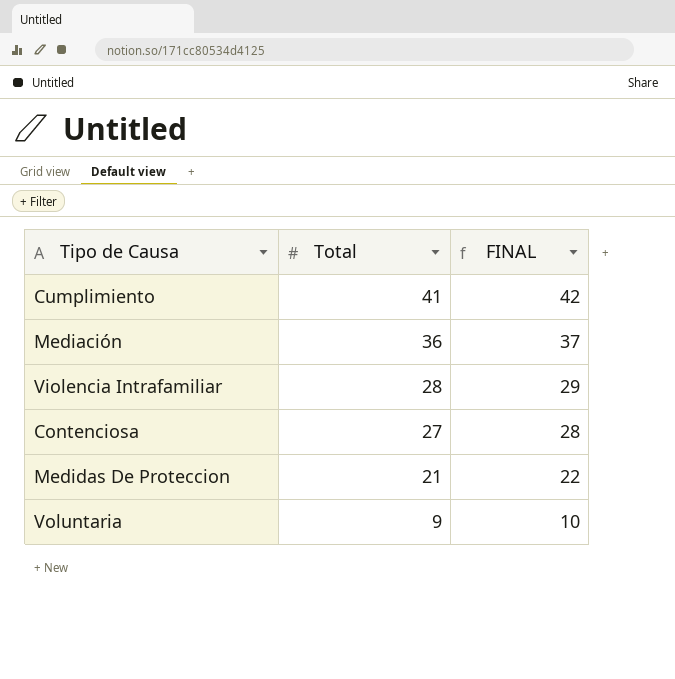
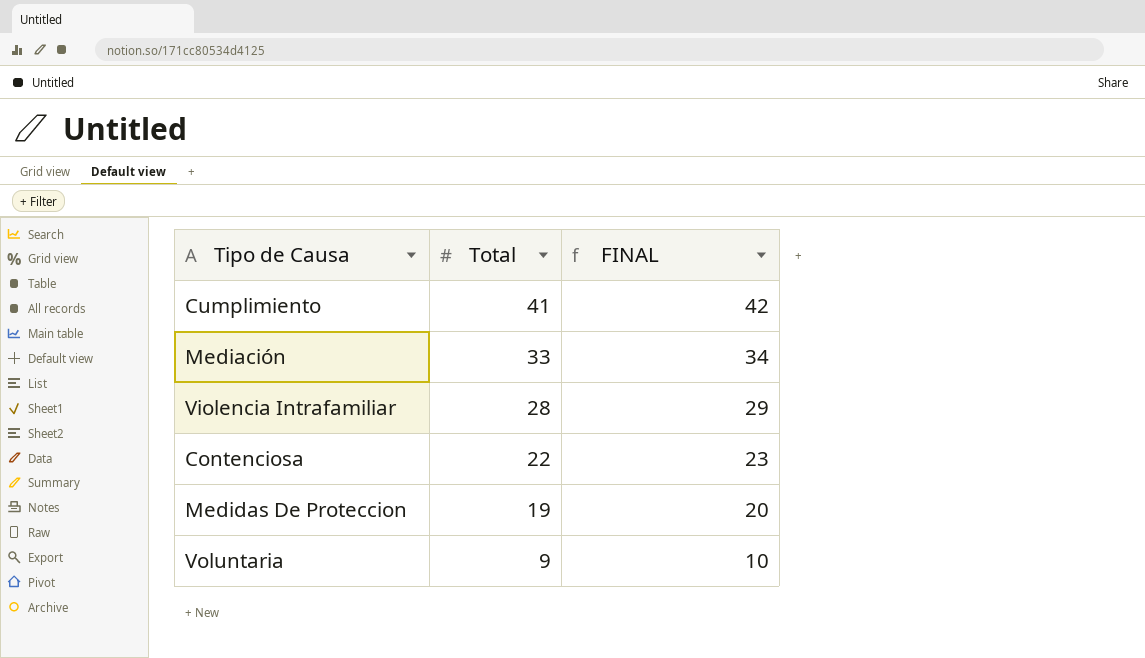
Mediación | Total: 36 -> 33
Mediación | FINAL: 37 -> 34
Contenciosa | Total: 27 -> 22
Contenciosa | FINAL: 28 -> 23
Medidas De Proteccion | Total: 21 -> 19
Medidas De Proteccion | FINAL: 22 -> 20

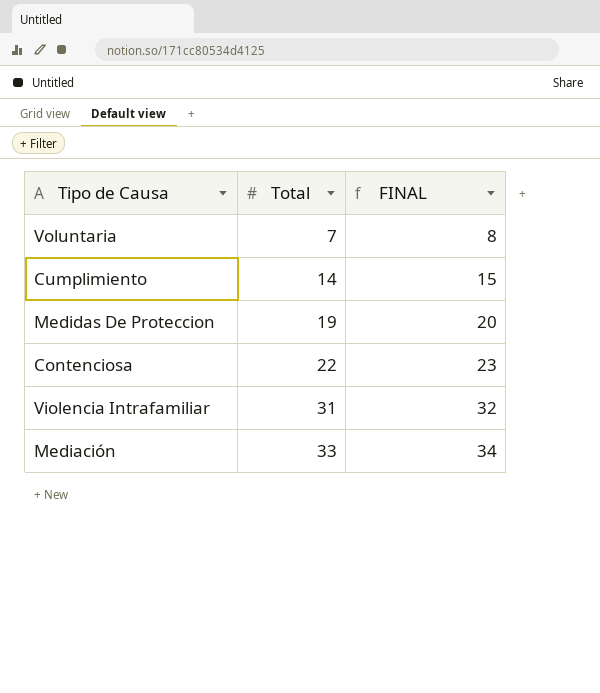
row order: Total descending -> Total ascending
Voluntaria | Total: 9 -> 7
Voluntaria | FINAL: 10 -> 8
Cumplimiento | Total: 41 -> 14
Cumplimiento | FINAL: 42 -> 15
Violencia Intrafamiliar | Total: 28 -> 31
Violencia Intrafamiliar | FINAL: 29 -> 32

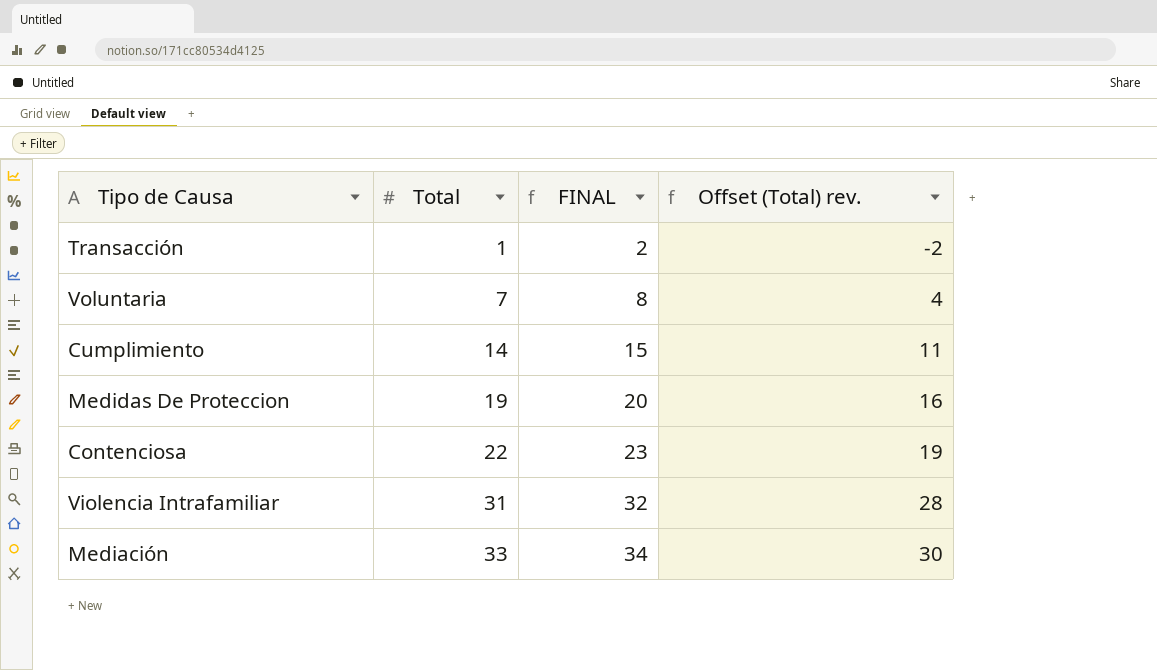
column Offset (Total) rev. | formula: none -> [Total] - 3
row Transacción: none -> 1 | 2 | -2

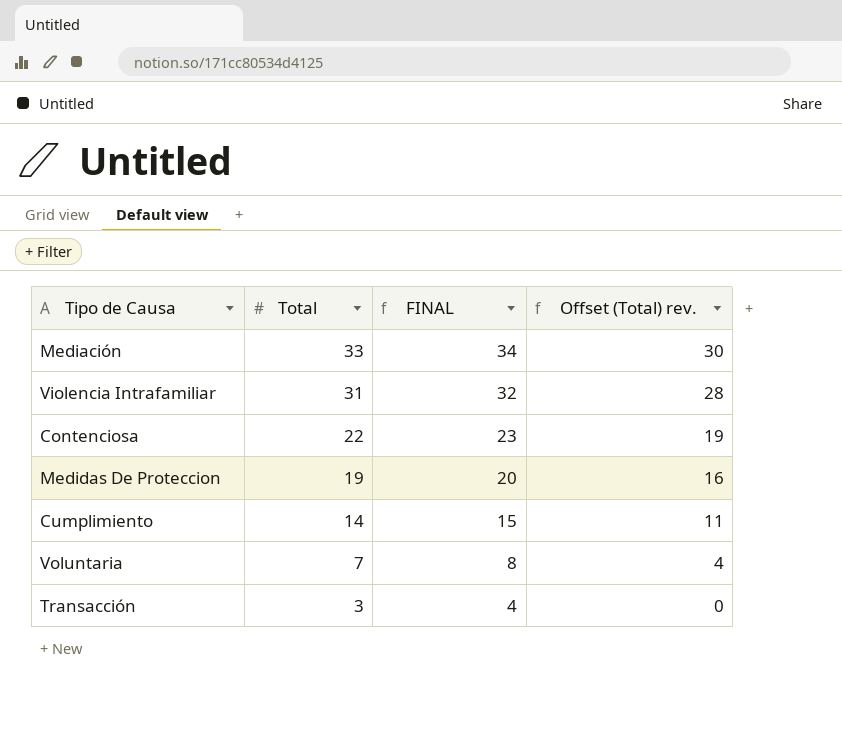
row order: Total ascending -> Total descending
Transacción | Total: 1 -> 3
Transacción | FINAL: 2 -> 4
Transacción | Offset (Total) rev.: -2 -> 0

